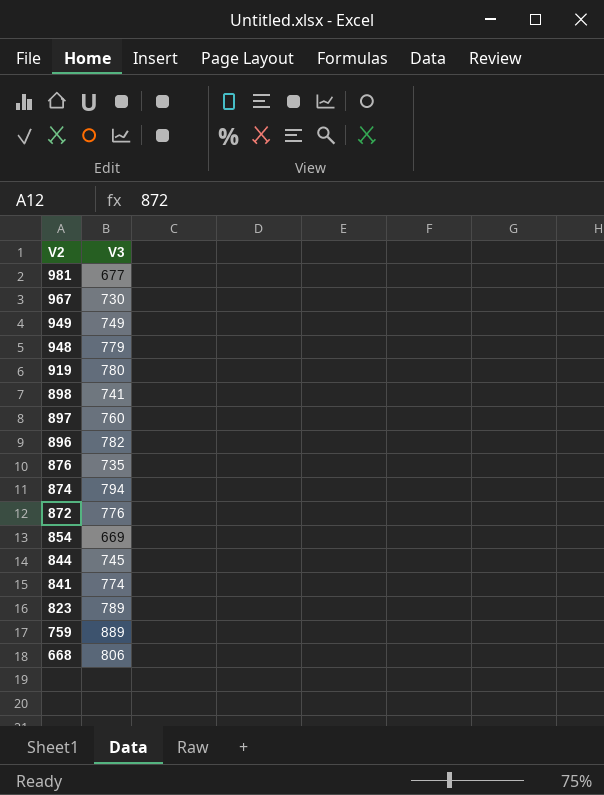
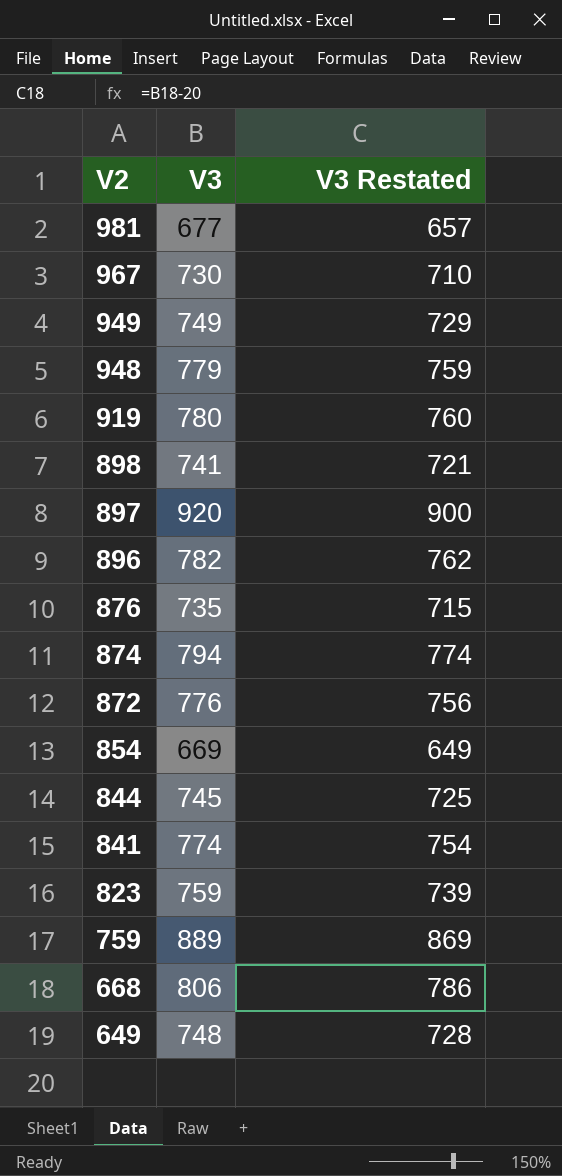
column V3 Restated | formula: none -> [V3] - 20
897 | V3: 760 -> 920
823 | V3: 789 -> 759
row 649: none -> 748 | 728

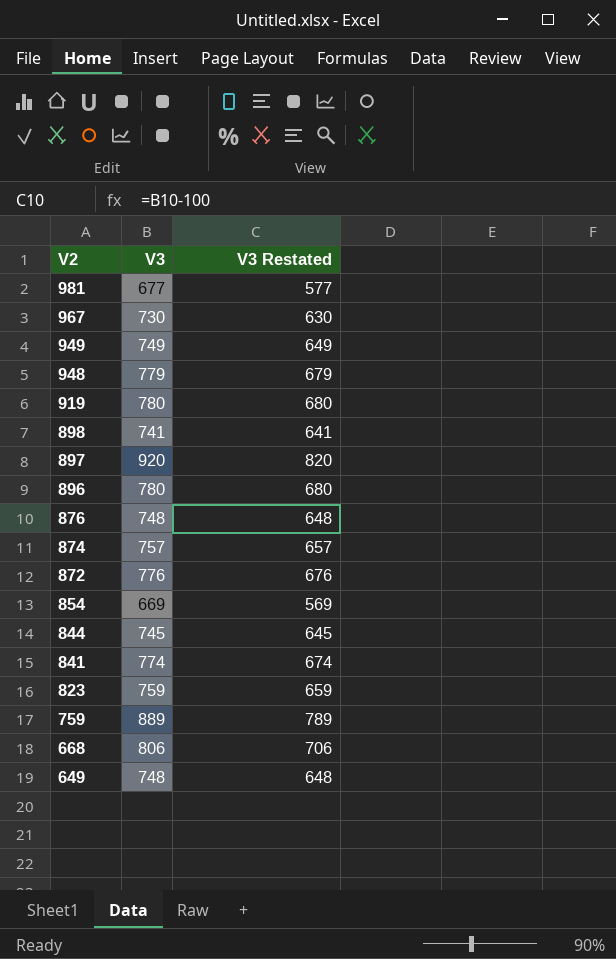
column V3 Restated | formula: [V3] - 20 -> [V3] - 100
896 | V3: 782 -> 780
876 | V3: 735 -> 748
874 | V3: 794 -> 757

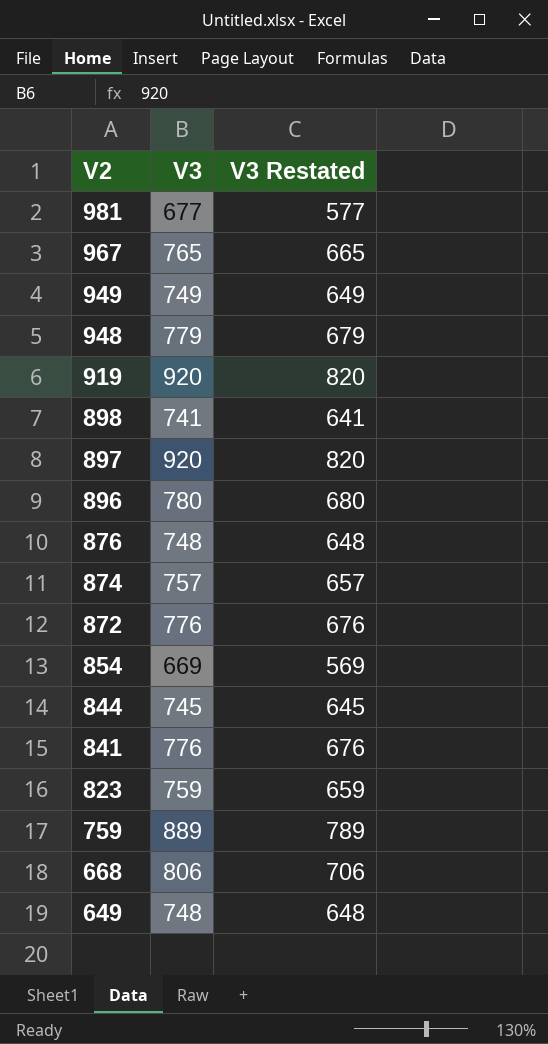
967 | V3: 730 -> 765
967 | V3 Restated: 630 -> 665
919 | V3: 780 -> 920
919 | V3 Restated: 680 -> 820
841 | V3: 774 -> 776
841 | V3 Restated: 674 -> 676

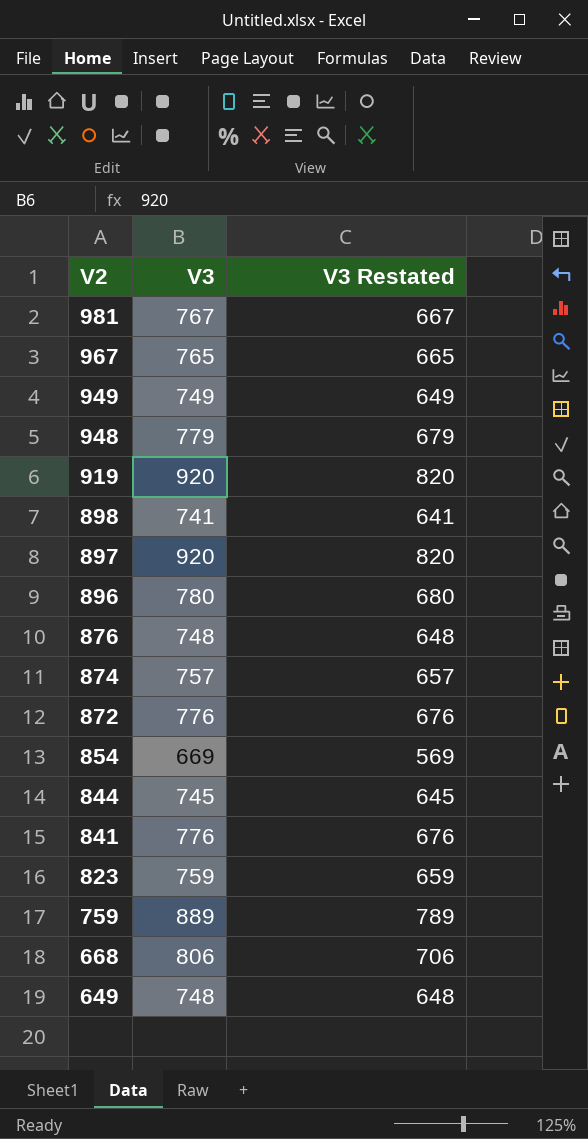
981 | V3: 677 -> 767
981 | V3 Restated: 577 -> 667

